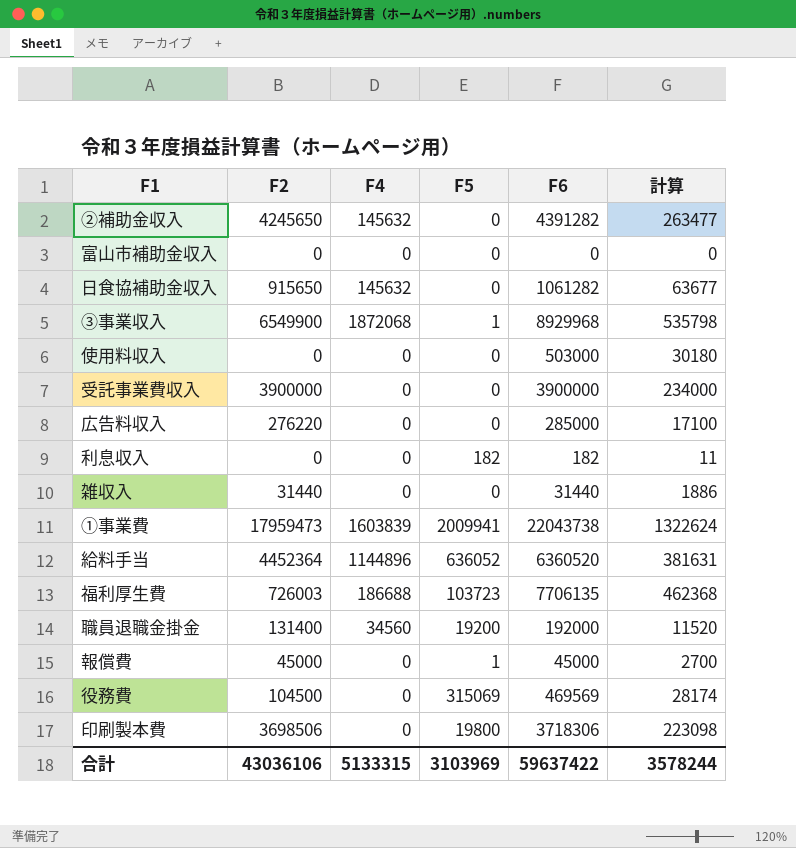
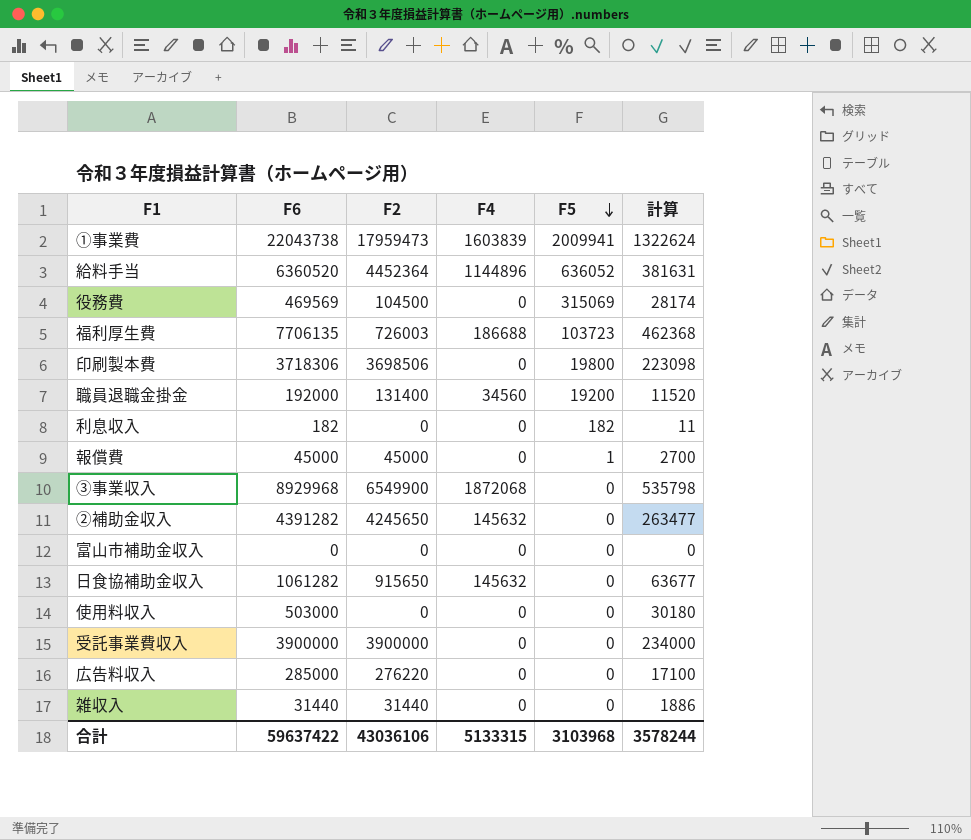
row order: none -> F5 descending
column F6 | position: 5 -> 2
③事業収入 | F5: 1 -> 0
合計 | F5: 3103969 -> 3103968

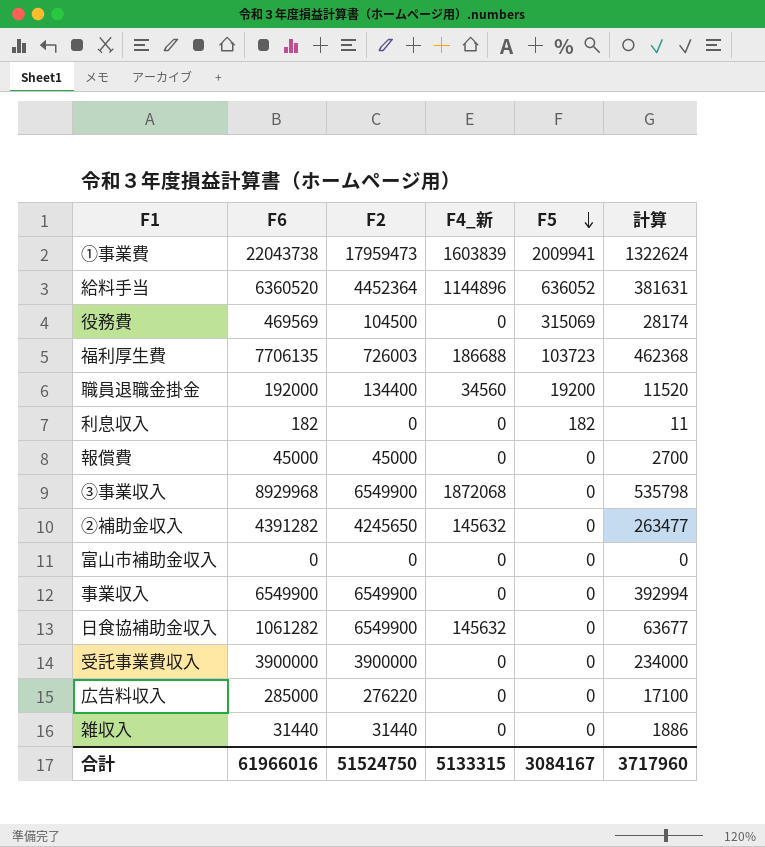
column name: F4 -> F4_新
row 印刷製本費: 3718306 | 3698506 | 0 | 19800 | 223098 -> none
row 使用料収入: 503000 | 0 | 0 | 0 | 30180 -> none
職員退職金掛金 | F2: 131400 -> 134400
報償費 | F5: 1 -> 0
row 事業収入: none -> 6549900 | 6549900 | 0 | 0 | 392994
日食協補助金収入 | F2: 915650 -> 6549900
合計 | F6: 59637422 -> 61966016
合計 | F2: 43036106 -> 51524750
合計 | F5: 3103968 -> 3084167
合計 | 計算: 3578244 -> 3717960

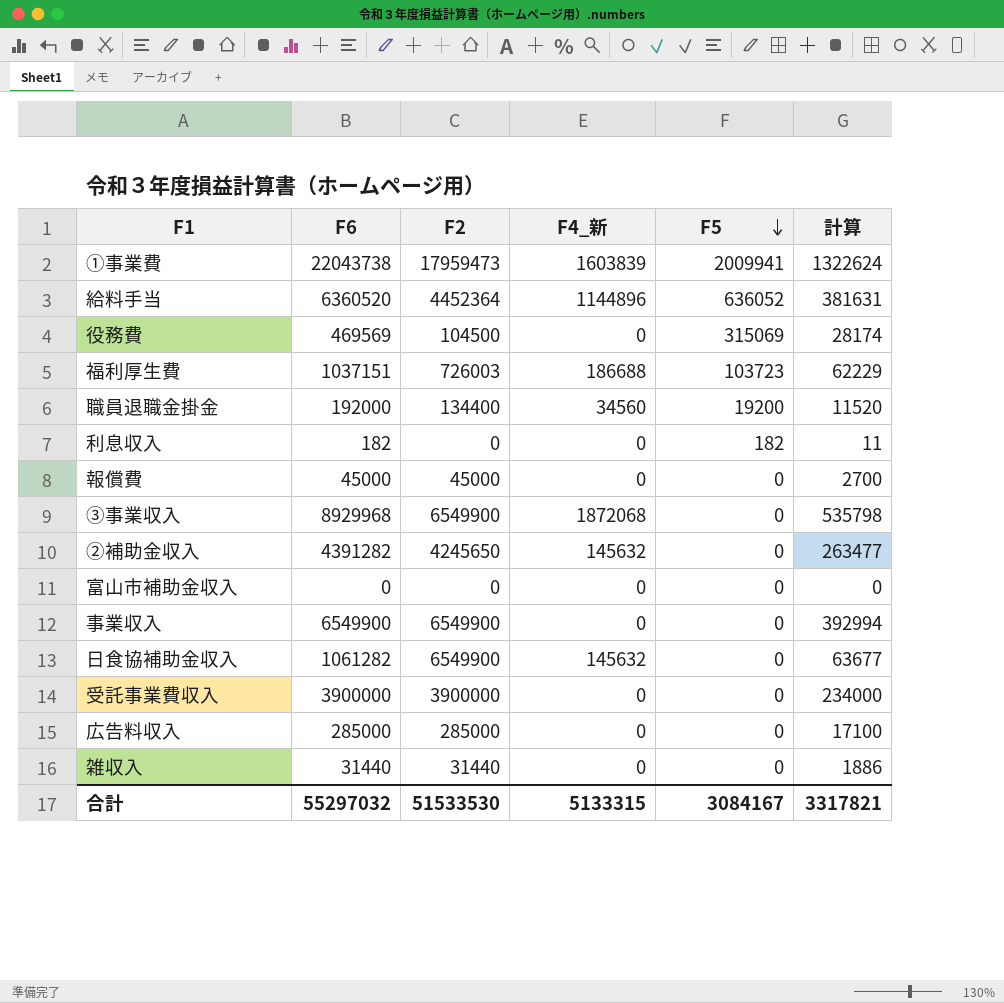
福利厚生費 | F6: 7706135 -> 1037151
福利厚生費 | 計算: 462368 -> 62229
広告料収入 | F2: 276220 -> 285000
合計 | F6: 61966016 -> 55297032
合計 | F2: 51524750 -> 51533530
合計 | 計算: 3717960 -> 3317821

